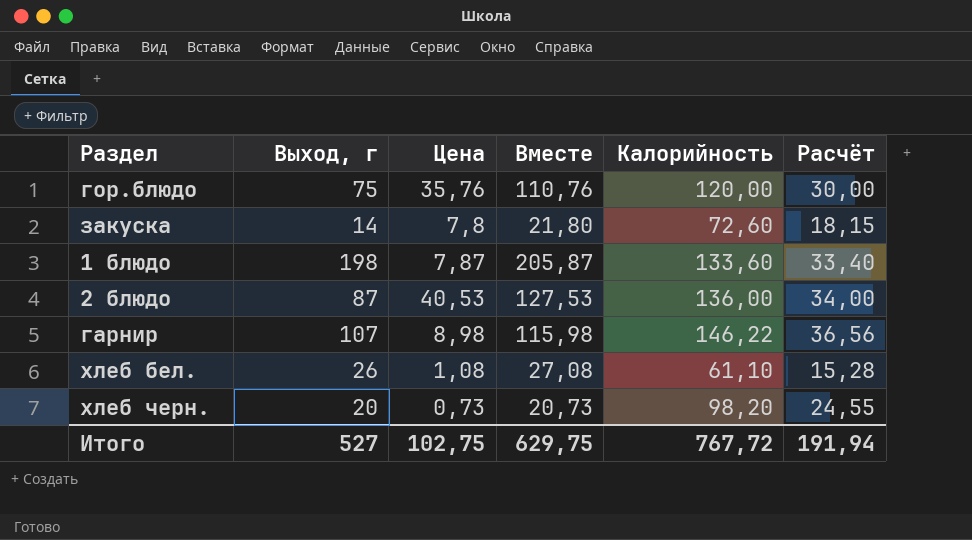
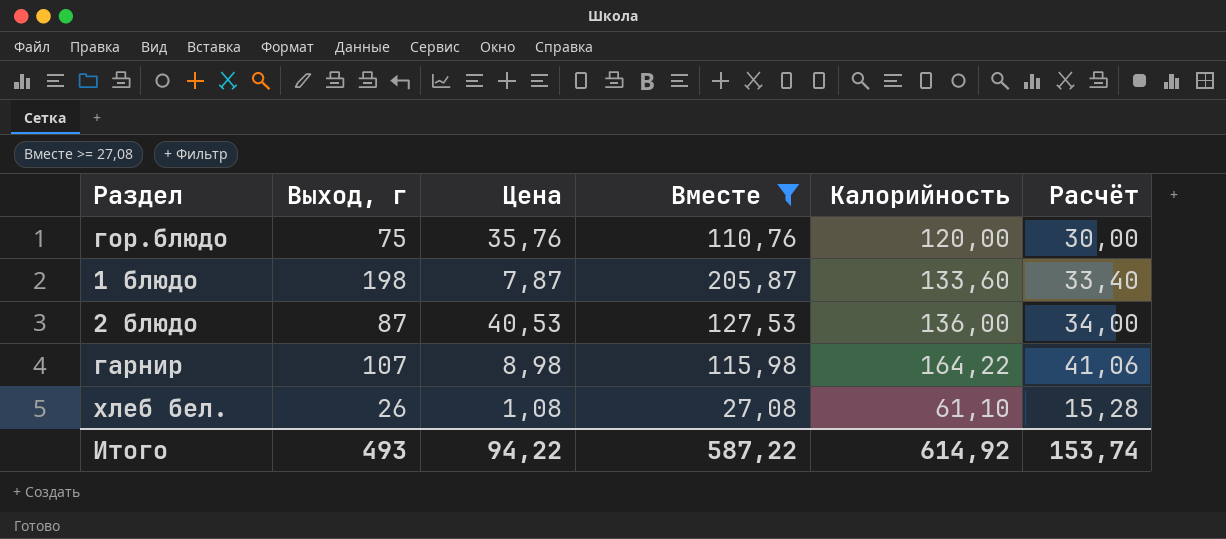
filter: none -> Вместе >= 27,08
гарнир | Калорийность: 146,22 -> 164,22
гарнир | Расчёт: 36,56 -> 41,06
Итого | Выход, г: 527 -> 493
Итого | Цена: 102,75 -> 94,22
Итого | Вместе: 629,75 -> 587,22
Итого | Калорийность: 767,72 -> 614,92
Итого | Расчёт: 191,94 -> 153,74

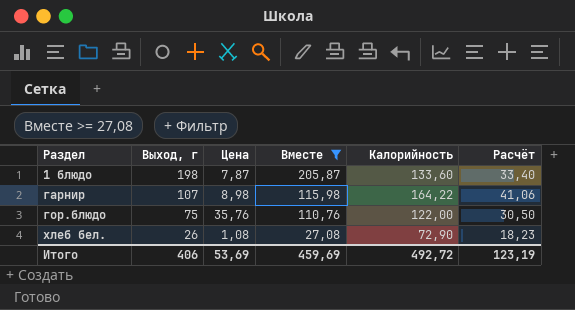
row order: none -> Раздел ascending
row 2 блюдо: 87 | 40,53 | 127,53 | 136,00 | 34,00 -> none
гор.блюдо | Калорийность: 120,00 -> 122,00
гор.блюдо | Расчёт: 30,00 -> 30,50
хлеб бел. | Калорийность: 61,10 -> 72,90
хлеб бел. | Расчёт: 15,28 -> 18,23
Итого | Выход, г: 493 -> 406
Итого | Цена: 94,22 -> 53,69
Итого | Вместе: 587,22 -> 459,69
Итого | Калорийность: 614,92 -> 492,72
Итого | Расчёт: 153,74 -> 123,19

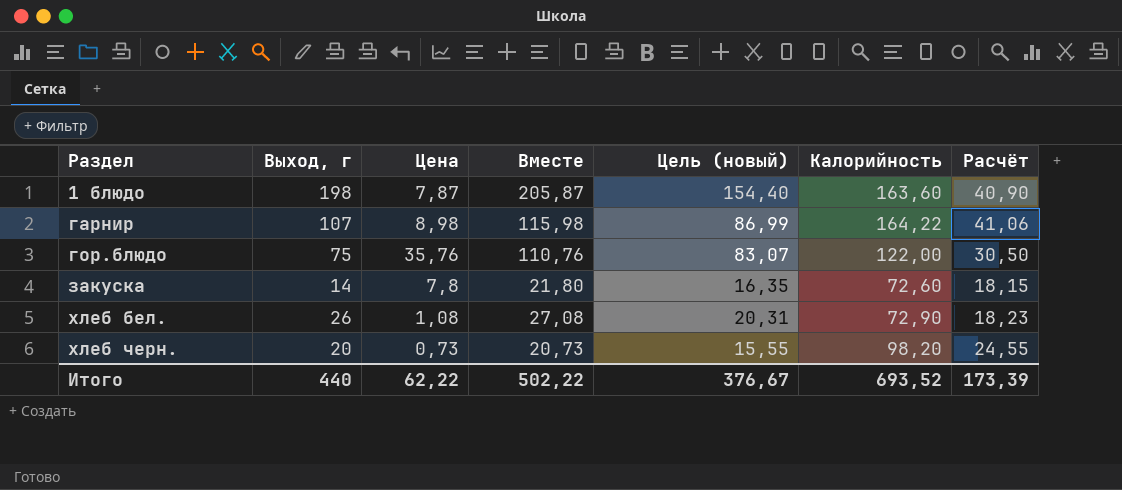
filter: Вместе >= 27,08 -> none
column Цель (новый) | formula: none -> [Вместе] * 0,75
1 блюдо | Калорийность: 133,60 -> 163,60
1 блюдо | Расчёт: 33,40 -> 40,90
Итого | Выход, г: 406 -> 440
Итого | Цена: 53,69 -> 62,22
Итого | Вместе: 459,69 -> 502,22
Итого | Калорийность: 492,72 -> 693,52
Итого | Расчёт: 123,19 -> 173,39

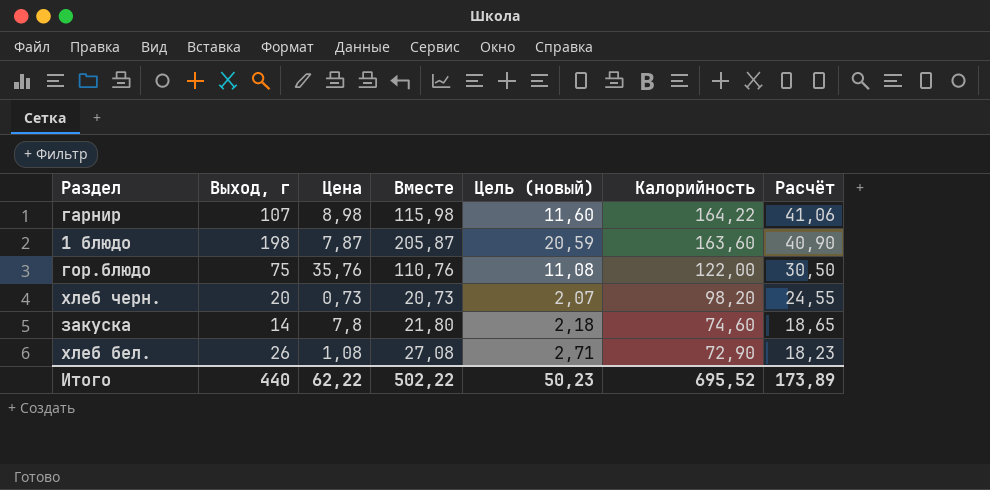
row order: Раздел ascending -> Калорийность descending
column Цель (новый) | formula: [Вместе] * 0,75 -> [Вместе] * 0,1
закуска | Калорийность: 72,60 -> 74,60
закуска | Расчёт: 18,15 -> 18,65
Итого | Цель (новый): 376,67 -> 50,23
Итого | Калорийность: 693,52 -> 695,52
Итого | Расчёт: 173,39 -> 173,89

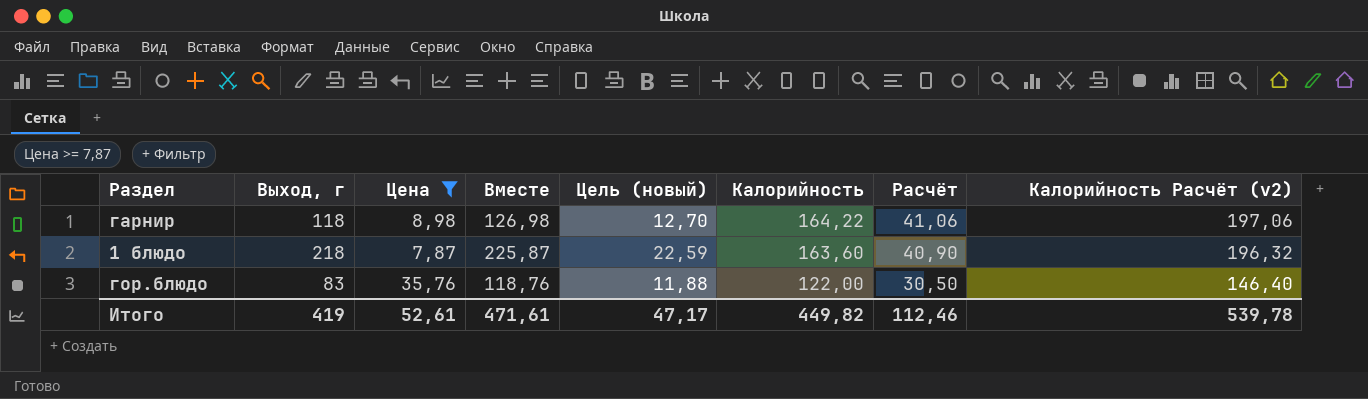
filter: none -> Цена >= 7,87
column Калорийность Расчёт (v2) | formula: none -> [Калорийность] * 1,2
гарнир | Выход, г: 107 -> 118
гарнир | Вместе: 115,98 -> 126,98
гарнир | Цель (новый): 11,60 -> 12,70
1 блюдо | Выход, г: 198 -> 218
1 блюдо | Вместе: 205,87 -> 225,87
1 блюдо | Цель (новый): 20,59 -> 22,59
гор.блюдо | Выход, г: 75 -> 83
гор.блюдо | Вместе: 110,76 -> 118,76
гор.блюдо | Цель (новый): 11,08 -> 11,88
Итого | Выход, г: 440 -> 419
Итого | Цена: 62,22 -> 52,61
Итого | Вместе: 502,22 -> 471,61
Итого | Цель (новый): 50,23 -> 47,17
Итого | Калорийность: 695,52 -> 449,82
Итого | Расчёт: 173,89 -> 112,46

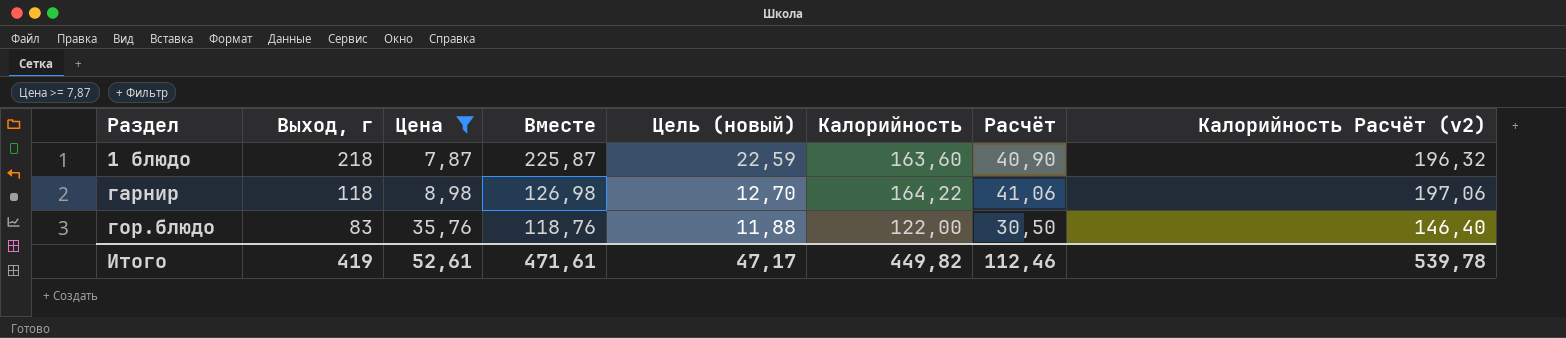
row order: Калорийность descending -> Раздел ascending

